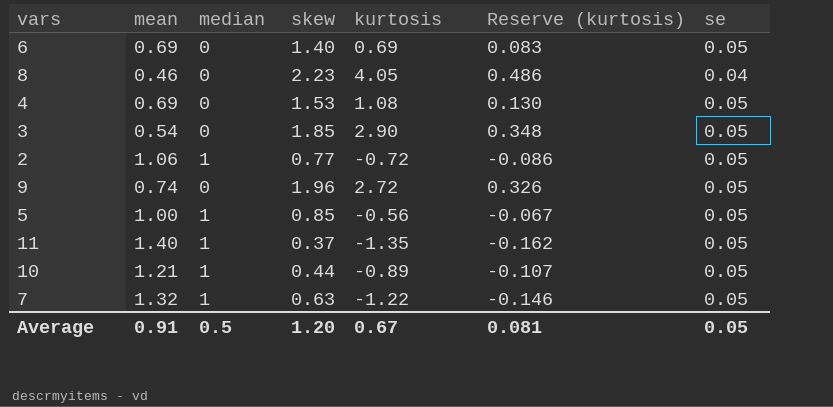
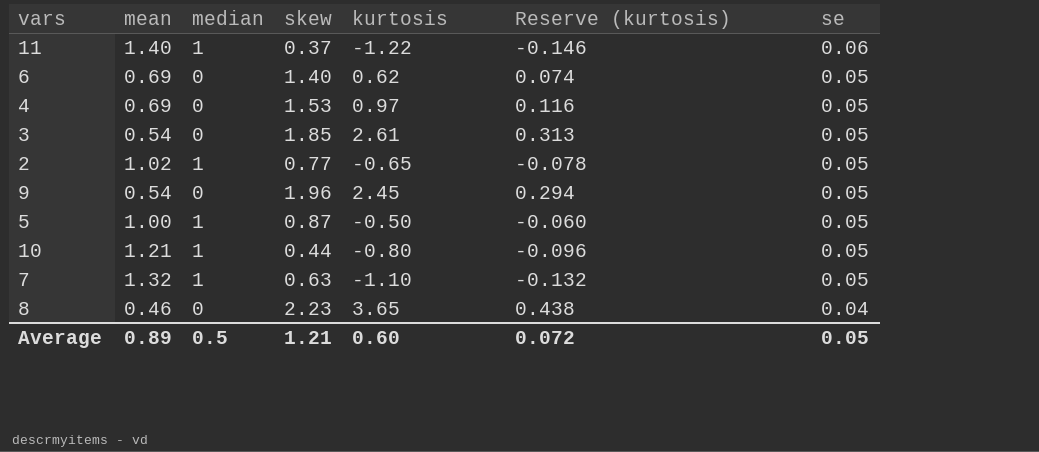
row order: none -> se descending
11 | kurtosis: -1.35 -> -1.22
11 | Reserve (kurtosis): -0.162 -> -0.146
11 | se: 0.05 -> 0.06
6 | kurtosis: 0.69 -> 0.62
6 | Reserve (kurtosis): 0.083 -> 0.074
4 | kurtosis: 1.08 -> 0.97
4 | Reserve (kurtosis): 0.130 -> 0.116
3 | kurtosis: 2.90 -> 2.61
3 | Reserve (kurtosis): 0.348 -> 0.313
2 | mean: 1.06 -> 1.02
2 | kurtosis: -0.72 -> -0.65
2 | Reserve (kurtosis): -0.086 -> -0.078
9 | mean: 0.74 -> 0.54
9 | kurtosis: 2.72 -> 2.45
9 | Reserve (kurtosis): 0.326 -> 0.294
5 | skew: 0.85 -> 0.87
5 | kurtosis: -0.56 -> -0.50
5 | Reserve (kurtosis): -0.067 -> -0.060
10 | kurtosis: -0.89 -> -0.80
10 | Reserve (kurtosis): -0.107 -> -0.096
7 | kurtosis: -1.22 -> -1.10
7 | Reserve (kurtosis): -0.146 -> -0.132
8 | kurtosis: 4.05 -> 3.65
8 | Reserve (kurtosis): 0.486 -> 0.438
Average | mean: 0.91 -> 0.89
Average | skew: 1.20 -> 1.21
Average | kurtosis: 0.67 -> 0.60
Average | Reserve (kurtosis): 0.081 -> 0.072

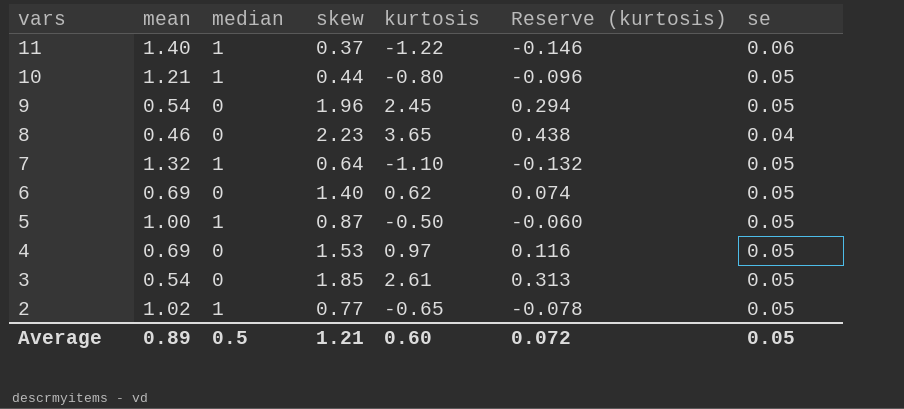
row order: se descending -> vars descending
7 | skew: 0.63 -> 0.64

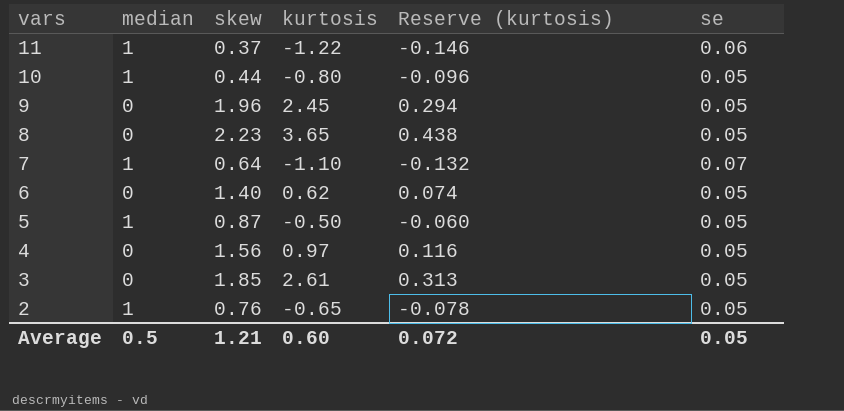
column mean | position: 2 -> none
8 | se: 0.04 -> 0.05
7 | se: 0.05 -> 0.07
4 | skew: 1.53 -> 1.56
2 | skew: 0.77 -> 0.76

